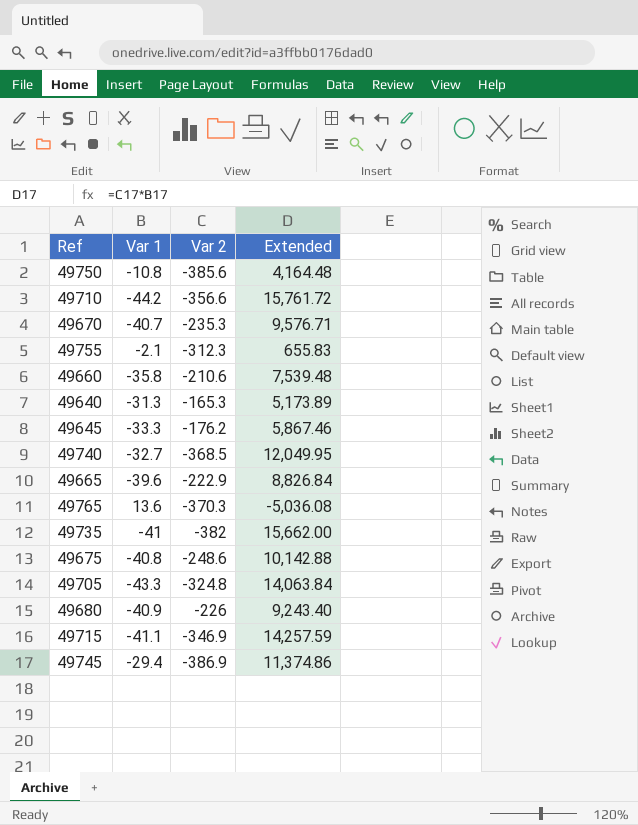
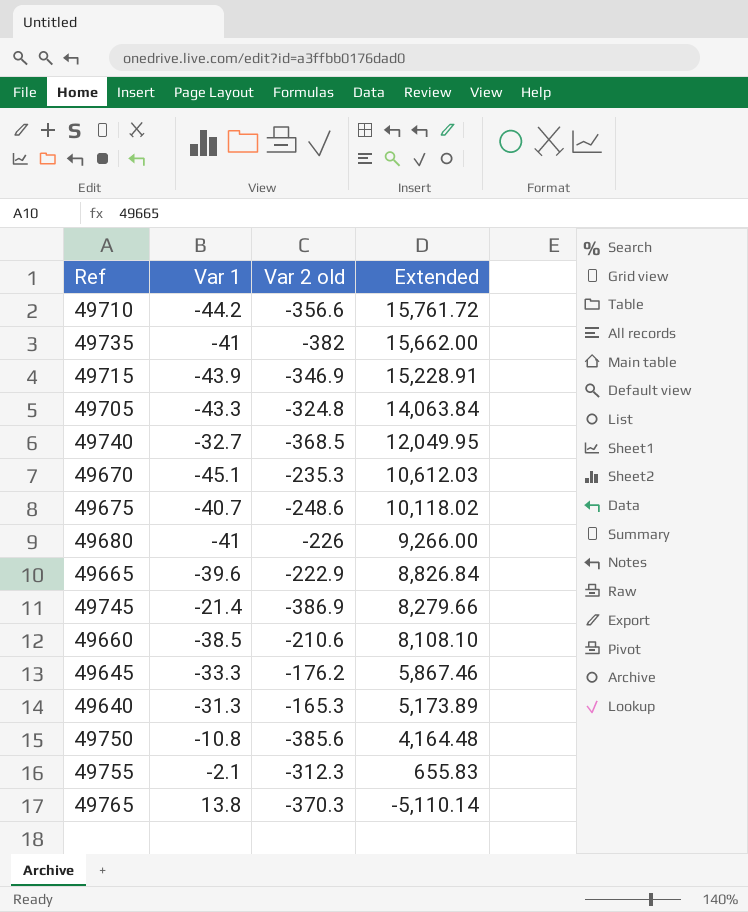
row order: none -> Extended descending
column name: Var 2 -> Var 2 old
49715 | Var 1: -41.1 -> -43.9
49715 | Extended: 14,257.59 -> 15,228.91
49670 | Var 1: -40.7 -> -45.1
49670 | Extended: 9,576.71 -> 10,612.03
49675 | Var 1: -40.8 -> -40.7
49675 | Extended: 10,142.88 -> 10,118.02
49680 | Var 1: -40.9 -> -41
49680 | Extended: 9,243.40 -> 9,266.00
49745 | Var 1: -29.4 -> -21.4
49745 | Extended: 11,374.86 -> 8,279.66
49660 | Var 1: -35.8 -> -38.5
49660 | Extended: 7,539.48 -> 8,108.10
49765 | Var 1: 13.6 -> 13.8
49765 | Extended: -5,036.08 -> -5,110.14

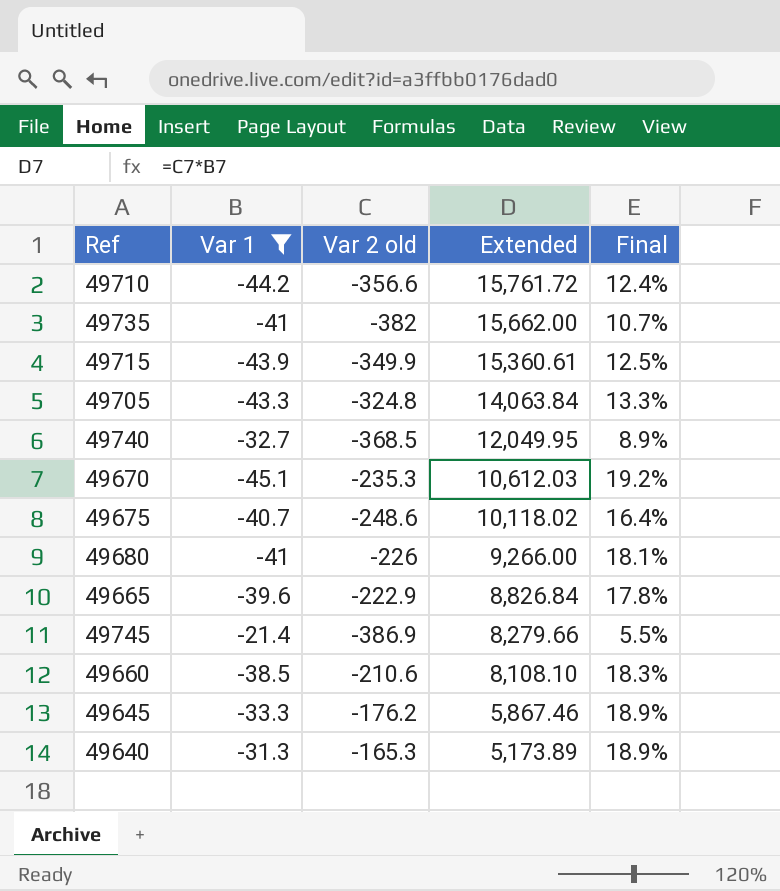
filter: none -> Var 1 <= -21.4
column Final | formula: none -> [Var 1] / [Var 2 old]
49715 | Var 2 old: -346.9 -> -349.9
49715 | Extended: 15,228.91 -> 15,360.61

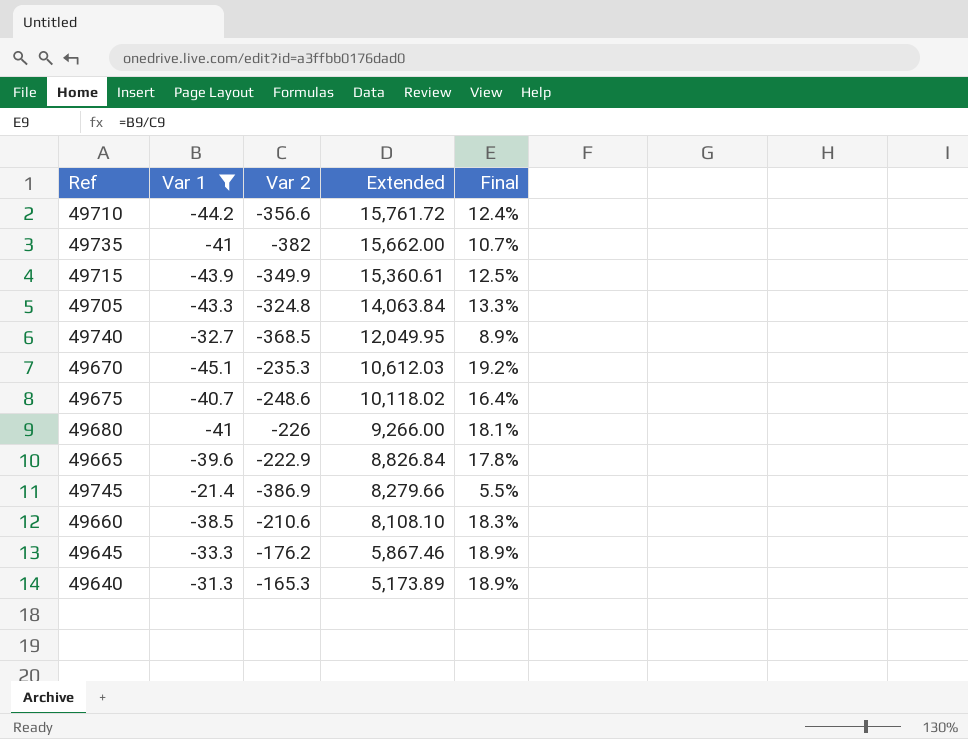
column name: Var 2 old -> Var 2

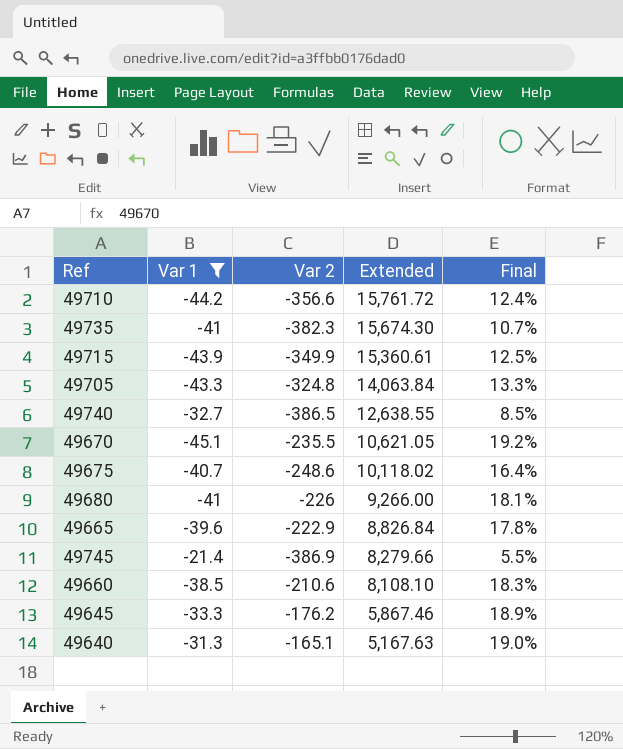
49735 | Var 2: -382 -> -382.3
49735 | Extended: 15,662.00 -> 15,674.30
49740 | Var 2: -368.5 -> -386.5
49740 | Extended: 12,049.95 -> 12,638.55
49740 | Final: 8.9% -> 8.5%
49670 | Var 2: -235.3 -> -235.5
49670 | Extended: 10,612.03 -> 10,621.05
49640 | Var 2: -165.3 -> -165.1
49640 | Extended: 5,173.89 -> 5,167.63
49640 | Final: 18.9% -> 19.0%

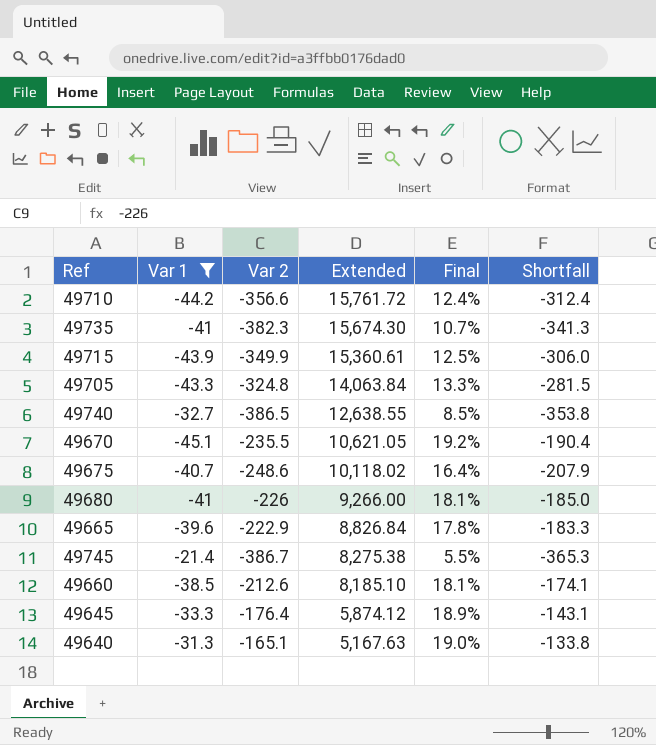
column Shortfall | formula: none -> [Var 2] - [Var 1]
49745 | Var 2: -386.9 -> -386.7
49745 | Extended: 8,279.66 -> 8,275.38
49660 | Var 2: -210.6 -> -212.6
49660 | Extended: 8,108.10 -> 8,185.10
49660 | Final: 18.3% -> 18.1%
49645 | Var 2: -176.2 -> -176.4
49645 | Extended: 5,867.46 -> 5,874.12

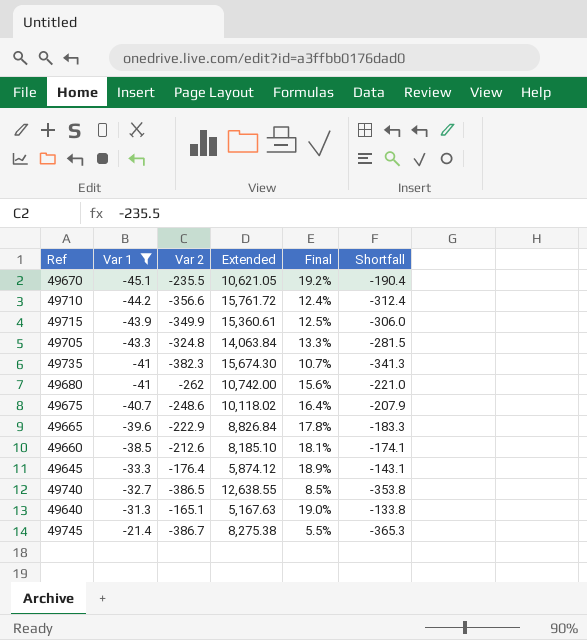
row order: Extended descending -> Var 1 ascending
49680 | Var 2: -226 -> -262
49680 | Extended: 9,266.00 -> 10,742.00
49680 | Final: 18.1% -> 15.6%
49680 | Shortfall: -185.0 -> -221.0

